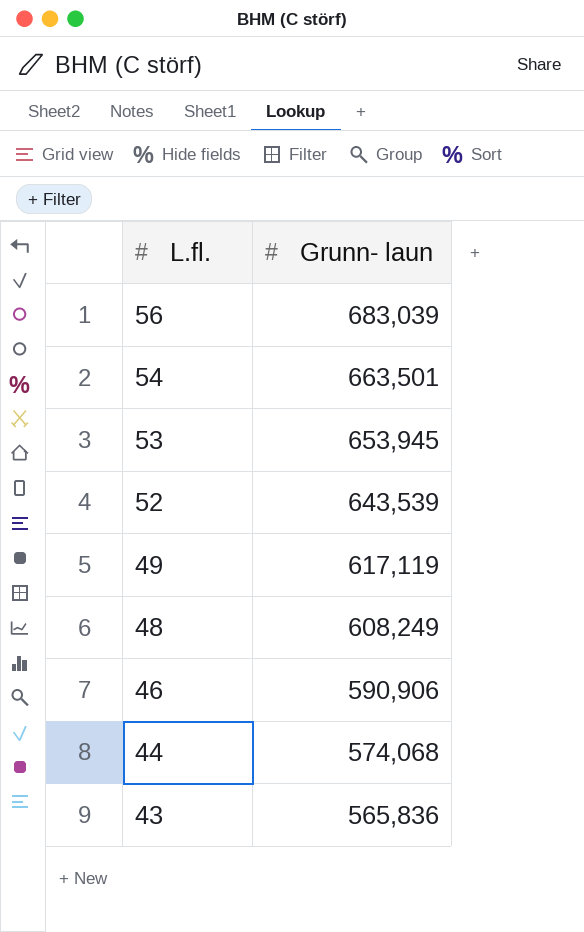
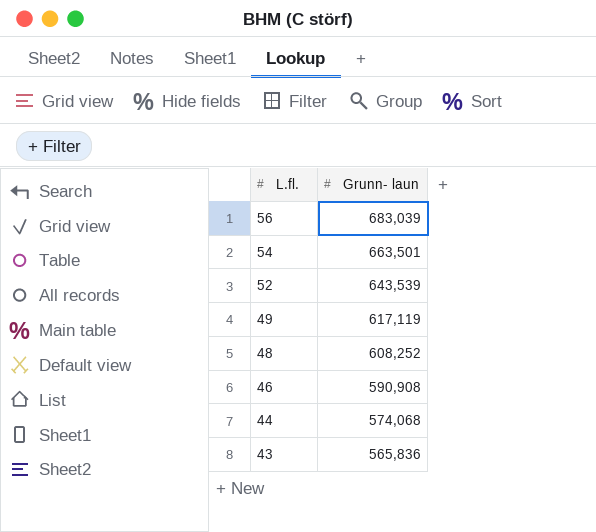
row 53: 653,945 -> none
48 | Grunn- laun: 608,249 -> 608,252
46 | Grunn- laun: 590,906 -> 590,908

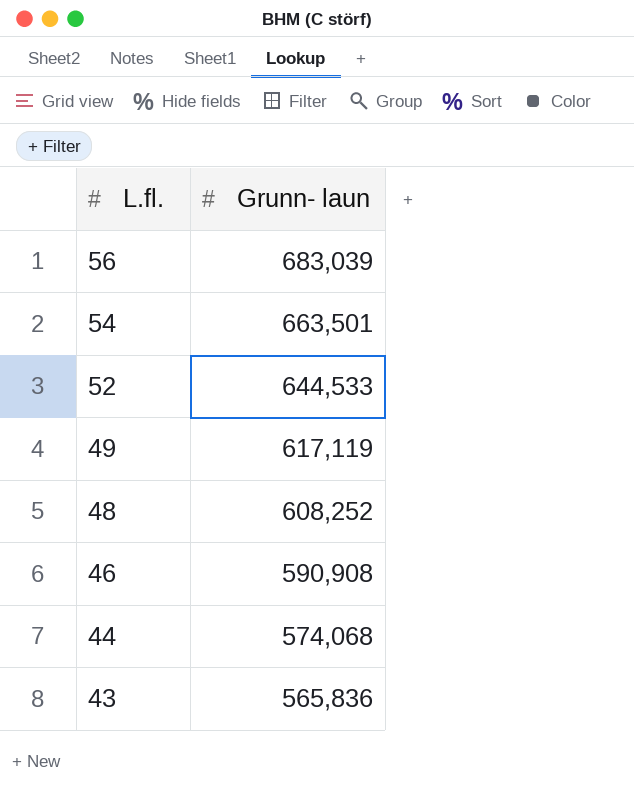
52 | Grunn- laun: 643,539 -> 644,533

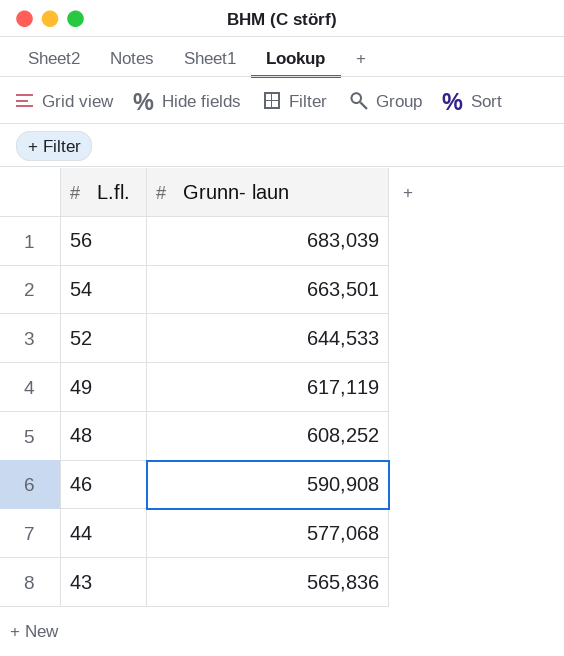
44 | Grunn- laun: 574,068 -> 577,068

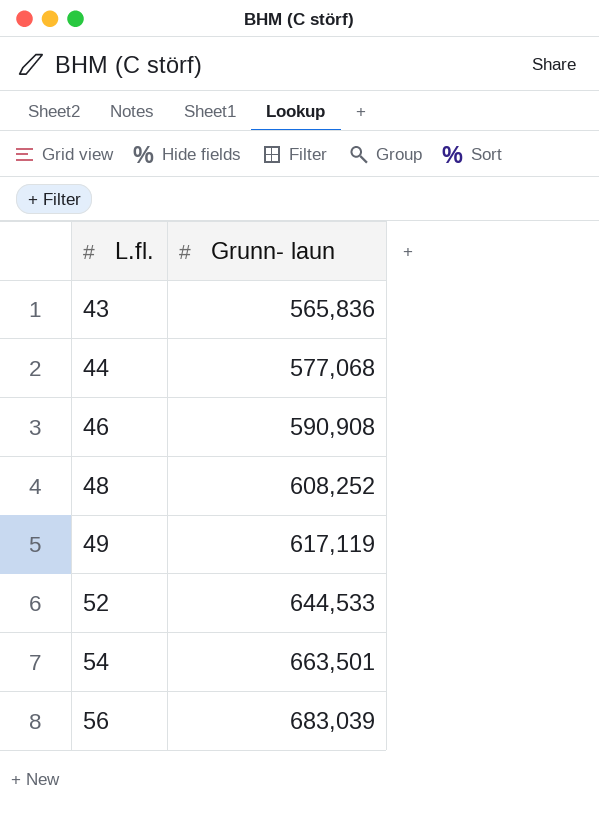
row order: L.fl. descending -> L.fl. ascending

